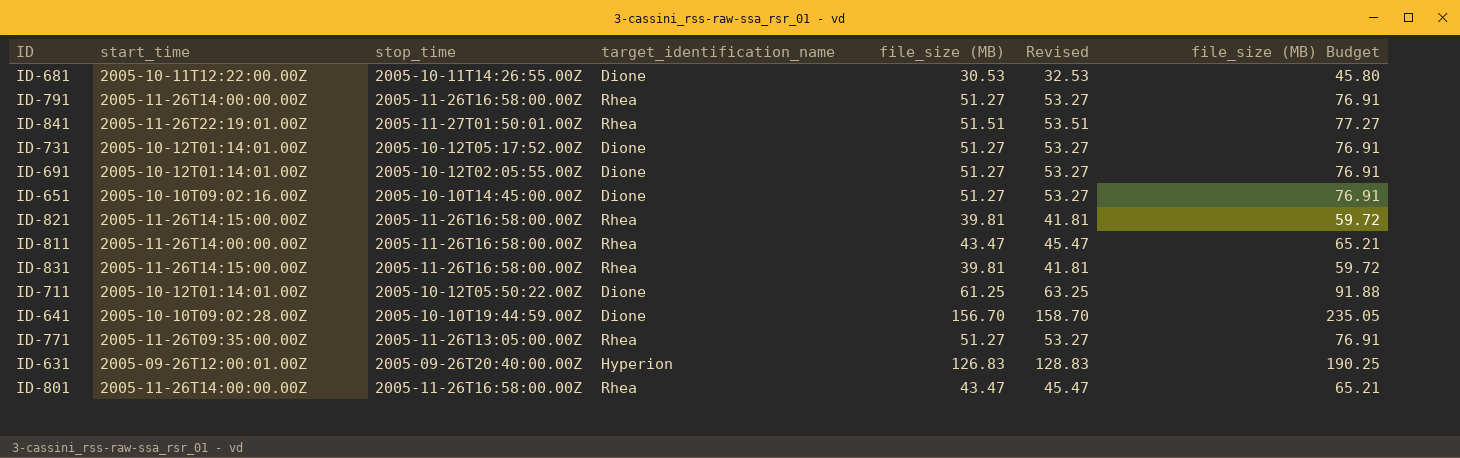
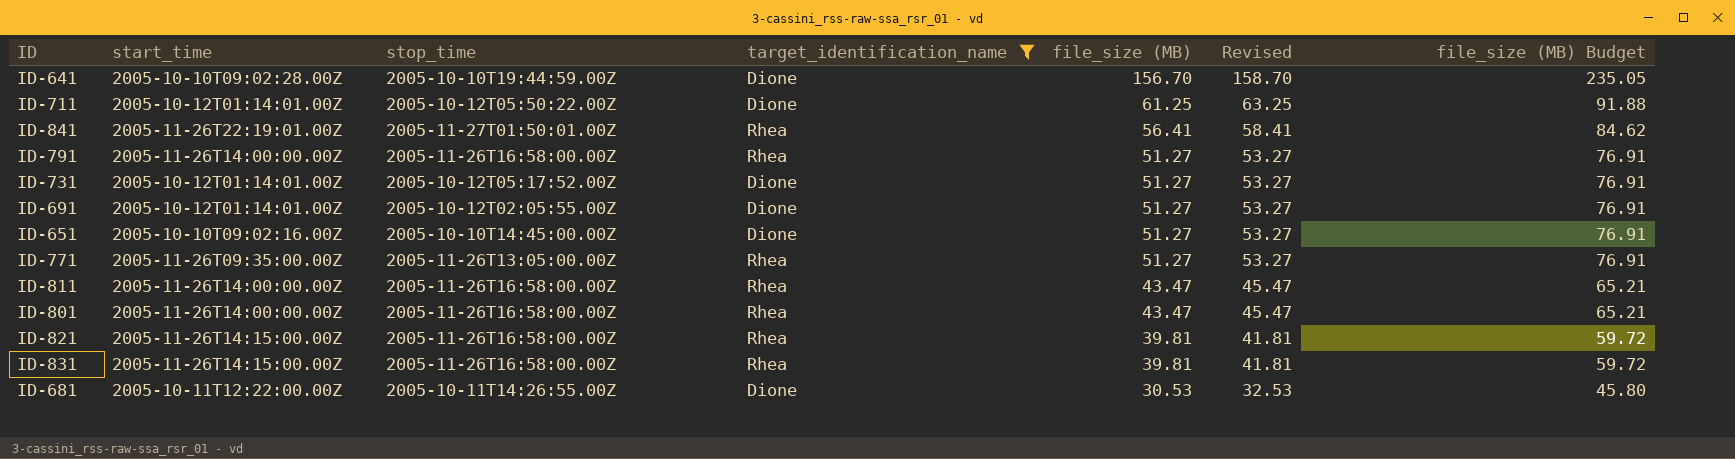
filter: none -> target_identification_name != Hyperion
row order: none -> file_size (MB) descending
ID-841 | file_size (MB): 51.51 -> 56.41
ID-841 | Revised: 53.51 -> 58.41
ID-841 | file_size (MB) Budget: 77.27 -> 84.62

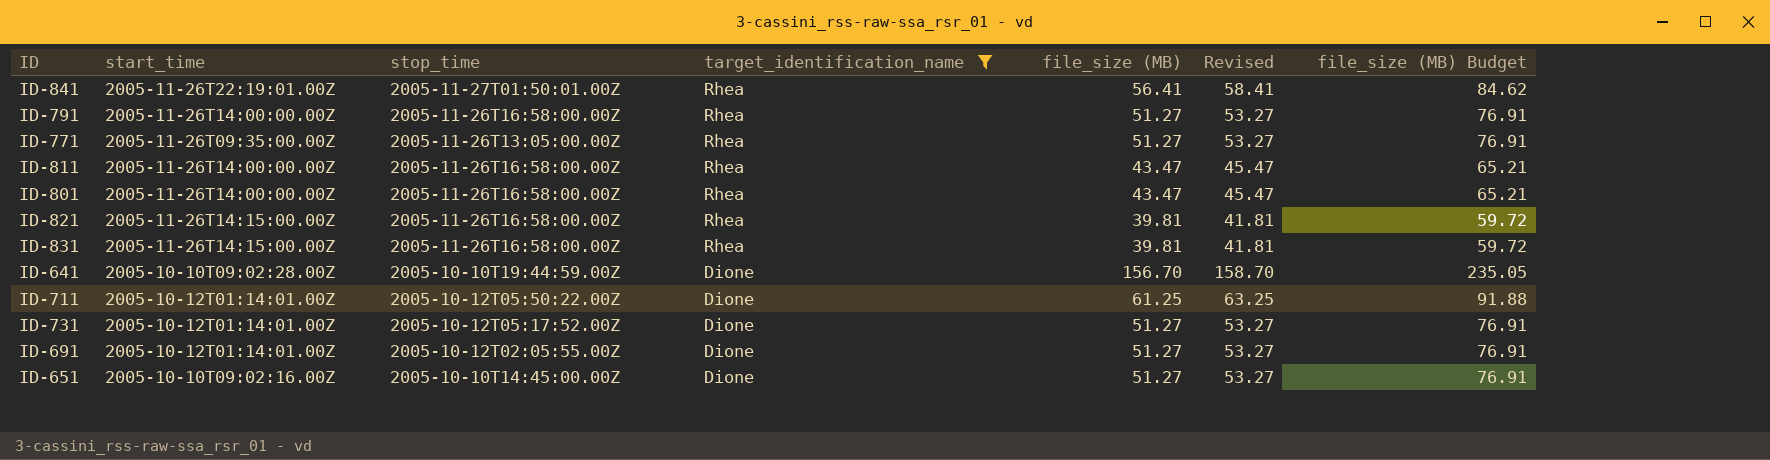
row order: file_size (MB) descending -> target_identification_name descending
row ID-681: 2005-10-11T12:22:00.00Z | 2005-10-11T14:26:55.00Z | Dione | 30.53 | 32.53 | 45.80 -> none

